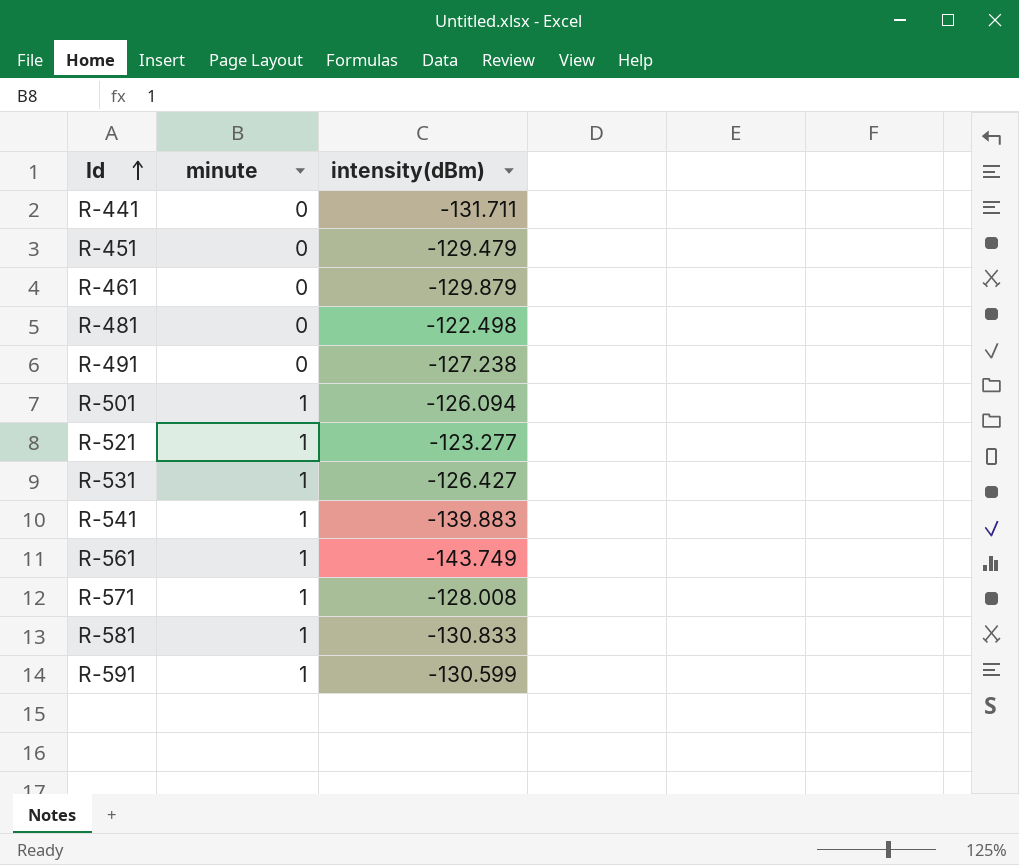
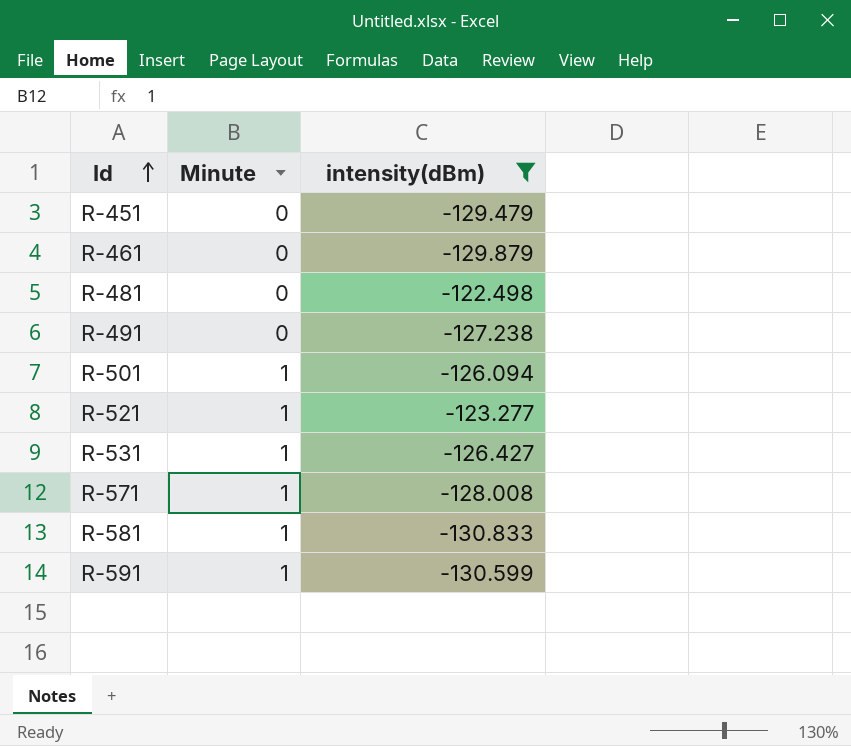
filter: none -> intensity(dBm) >= -130.833
column name: minute -> Minute

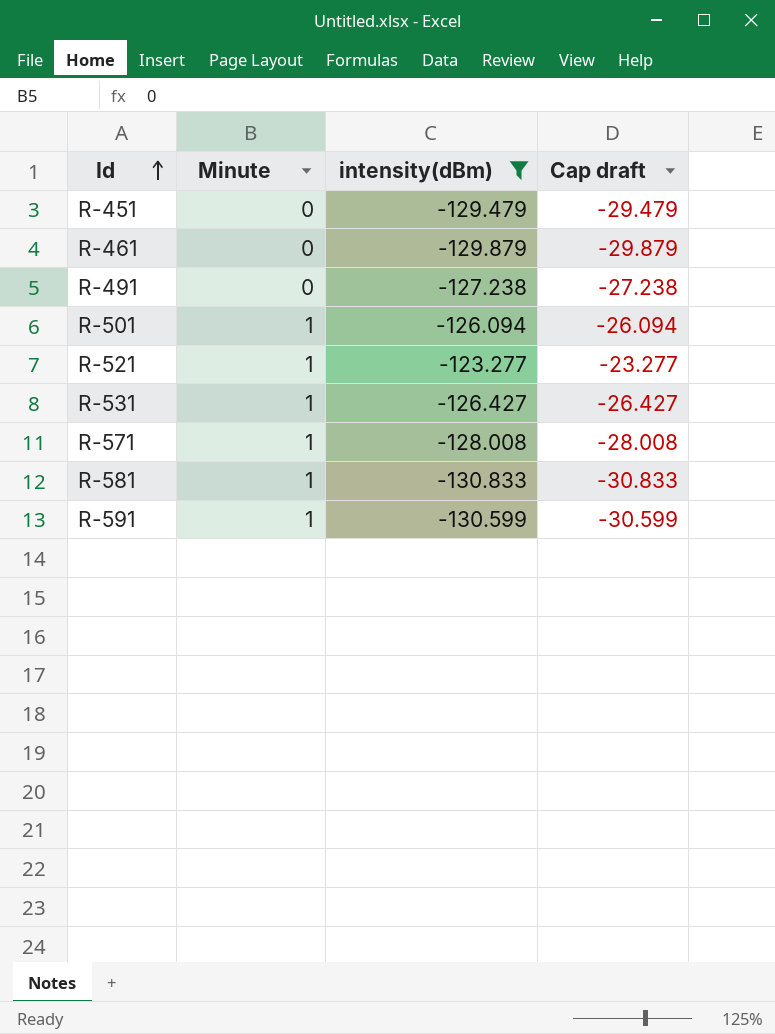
column Cap draft | formula: none -> [intensity(dBm)] + 100
row R-481: 0 | -122.498 -> none

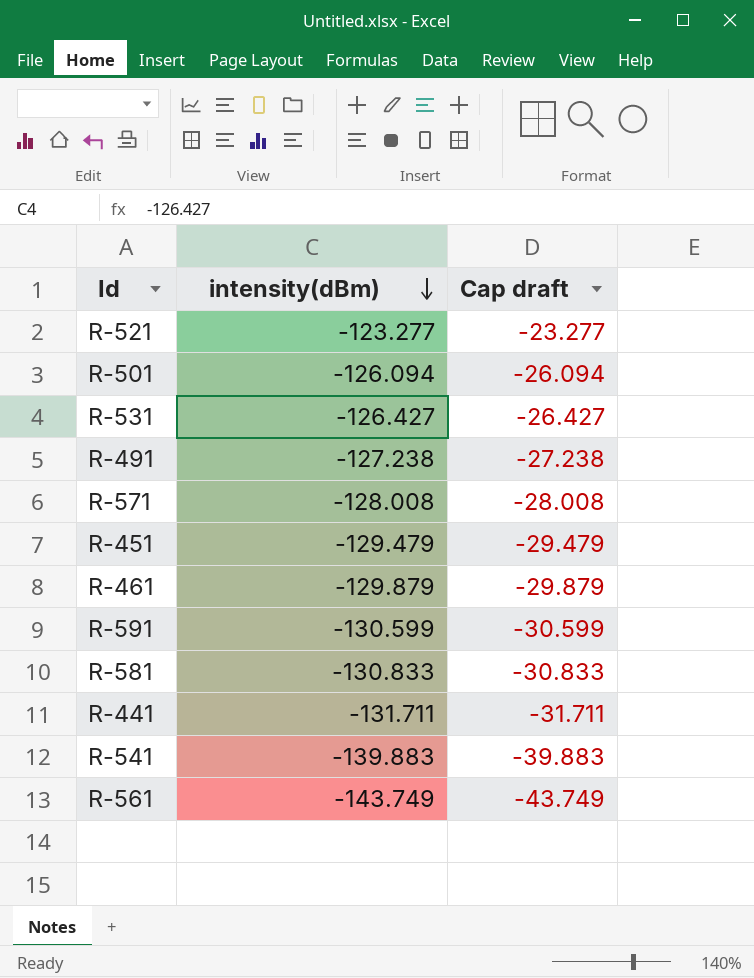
filter: intensity(dBm) >= -130.833 -> none
row order: Id ascending -> intensity(dBm) descending
column Minute | position: 2 -> none

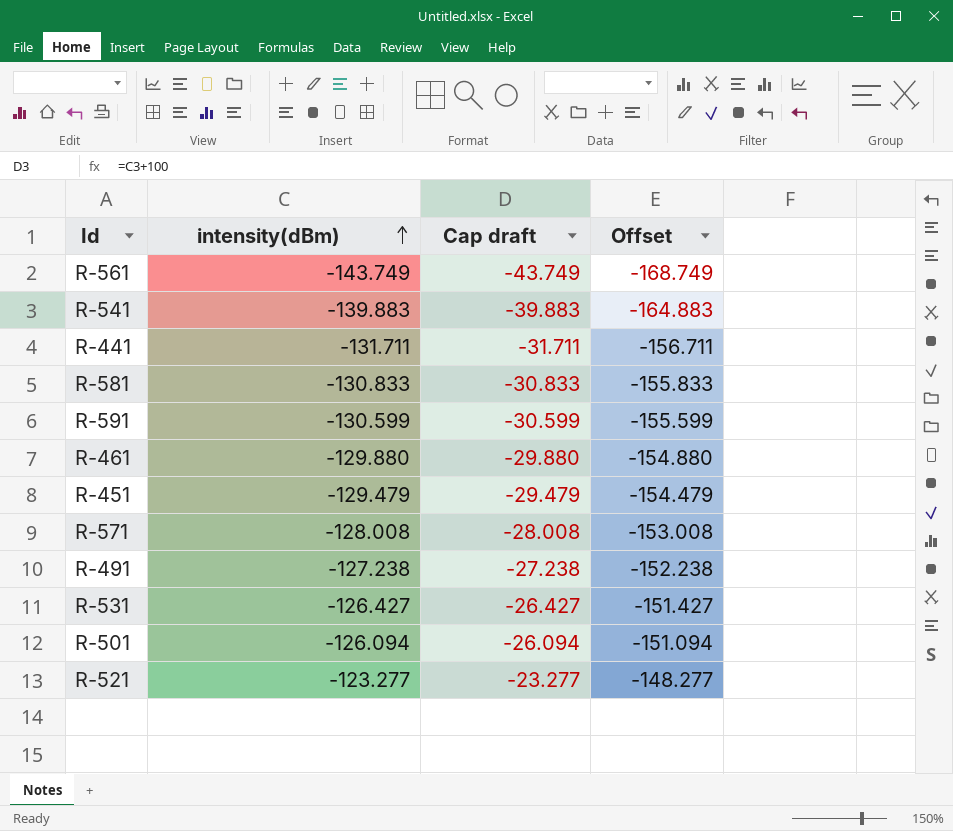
row order: intensity(dBm) descending -> intensity(dBm) ascending
column Offset | formula: none -> [intensity(dBm)] - 25
R-461 | intensity(dBm): -129.879 -> -129.880
R-461 | Cap draft: -29.879 -> -29.880

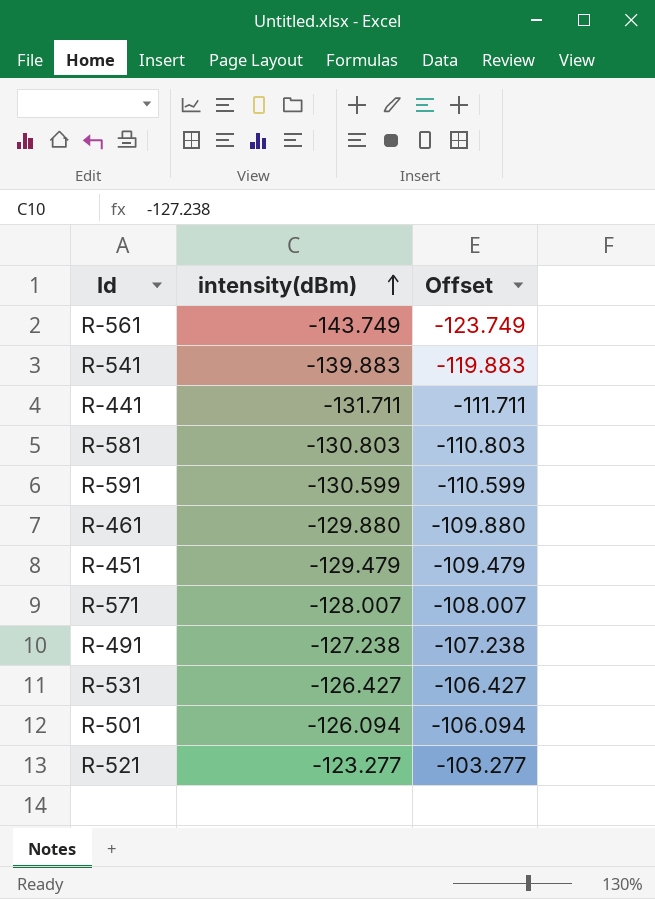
column Cap draft | formula: [intensity(dBm)] + 100 -> none
column Offset | formula: [intensity(dBm)] - 25 -> [intensity(dBm)] + 20
R-581 | intensity(dBm): -130.833 -> -130.803
R-571 | intensity(dBm): -128.008 -> -128.007

